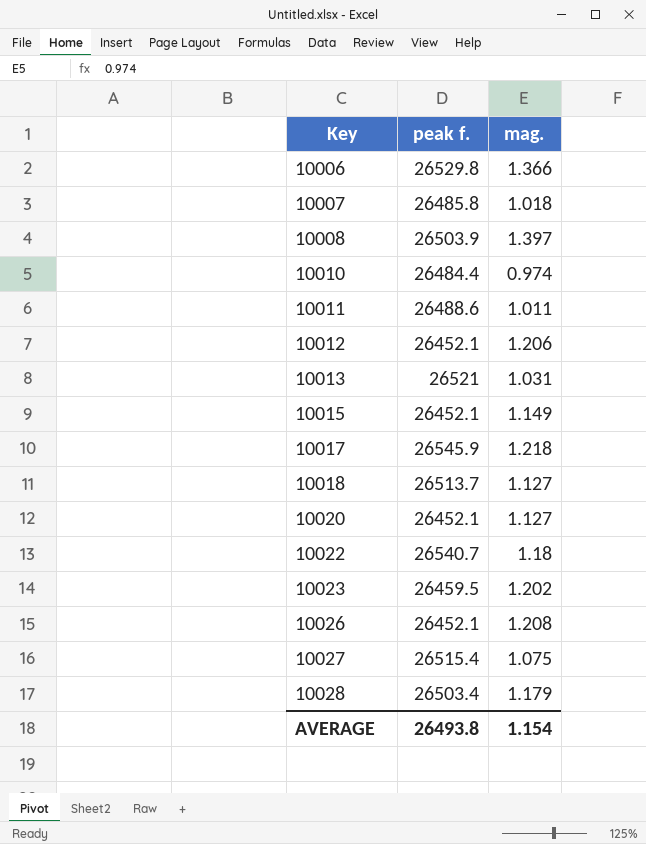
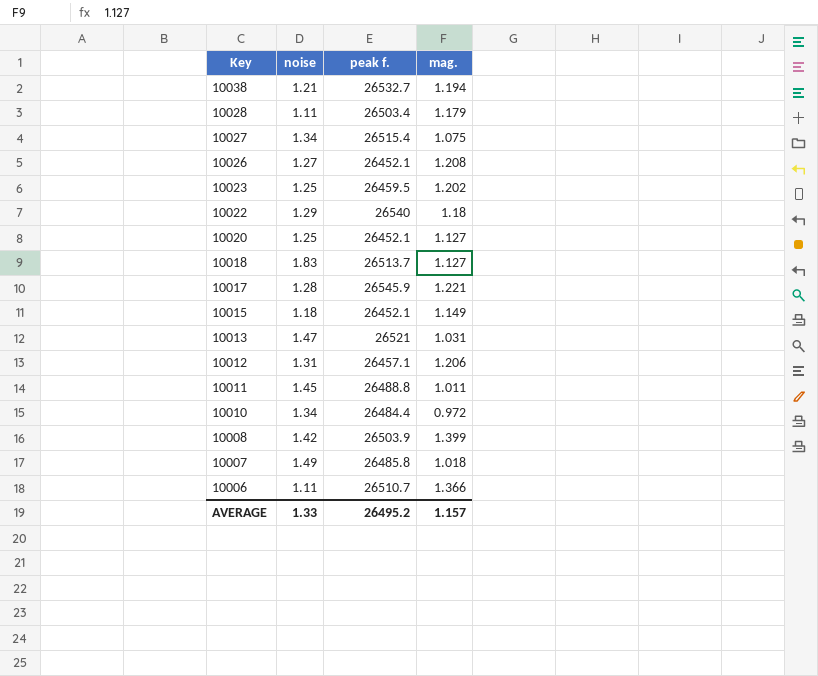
row order: Key ascending -> Key descending
column noise | position: none -> 2
row 10038: none -> 1.21 | 26532.7 | 1.194
10022 | peak f.: 26540.7 -> 26540
10017 | mag.: 1.218 -> 1.221
10012 | peak f.: 26452.1 -> 26457.1
10011 | peak f.: 26488.6 -> 26488.8
10010 | mag.: 0.974 -> 0.972
10008 | mag.: 1.397 -> 1.399
10006 | peak f.: 26529.8 -> 26510.7
AVERAGE | peak f.: 26493.8 -> 26495.2
AVERAGE | mag.: 1.154 -> 1.157

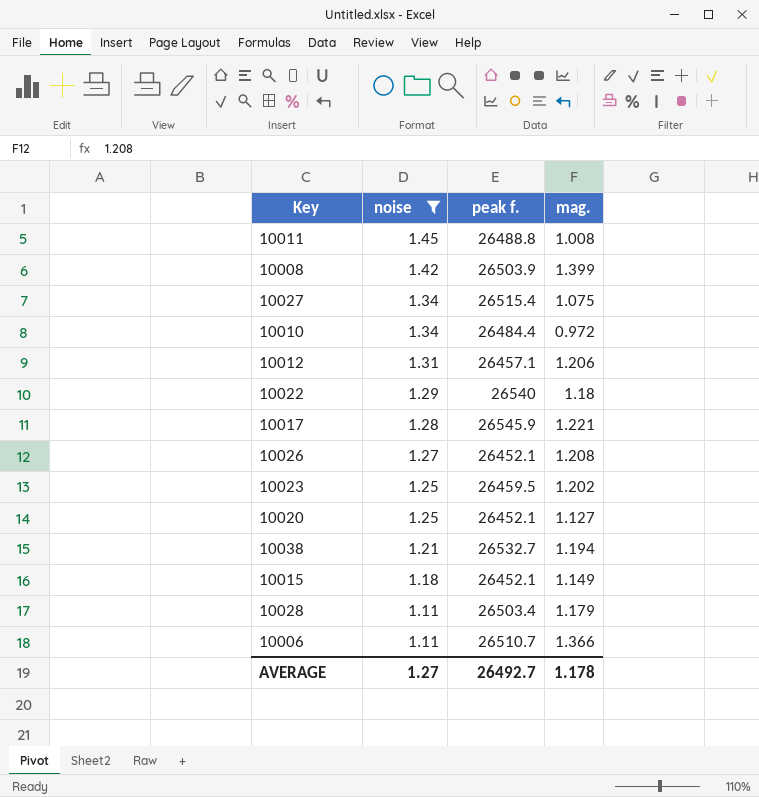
filter: none -> noise <= 1.45
row order: Key descending -> noise descending
10011 | mag.: 1.011 -> 1.008
AVERAGE | noise: 1.33 -> 1.27
AVERAGE | peak f.: 26495.2 -> 26492.7
AVERAGE | mag.: 1.157 -> 1.178

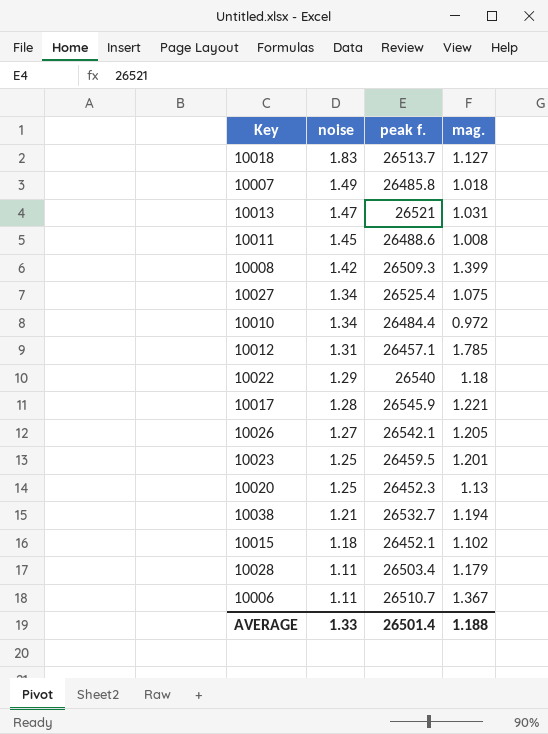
filter: noise <= 1.45 -> none
10011 | peak f.: 26488.8 -> 26488.6
10008 | peak f.: 26503.9 -> 26509.3
10027 | peak f.: 26515.4 -> 26525.4
10012 | mag.: 1.206 -> 1.785
10026 | peak f.: 26452.1 -> 26542.1
10026 | mag.: 1.208 -> 1.205
10023 | mag.: 1.202 -> 1.201
10020 | peak f.: 26452.1 -> 26452.3
10020 | mag.: 1.127 -> 1.13
10015 | mag.: 1.149 -> 1.102
10006 | mag.: 1.366 -> 1.367
AVERAGE | noise: 1.27 -> 1.33
AVERAGE | peak f.: 26492.7 -> 26501.4
AVERAGE | mag.: 1.178 -> 1.188

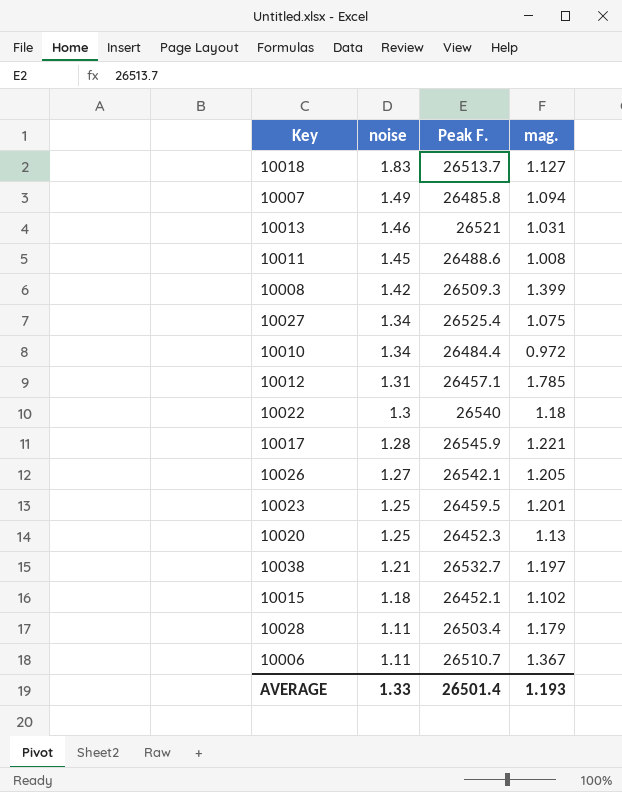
column name: peak f. -> Peak F.
10007 | mag.: 1.018 -> 1.094
10013 | noise: 1.47 -> 1.46
10022 | noise: 1.29 -> 1.3
10038 | mag.: 1.194 -> 1.197
AVERAGE | mag.: 1.188 -> 1.193

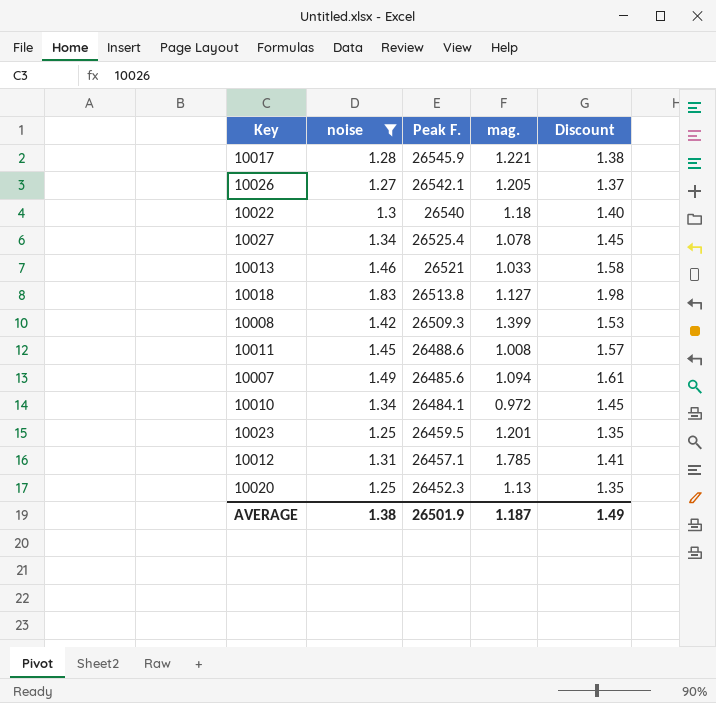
filter: none -> noise >= 1.25
row order: noise descending -> Peak F. descending
column Discount | formula: none -> [noise] * 1.08
10027 | mag.: 1.075 -> 1.078
10013 | mag.: 1.031 -> 1.033
10018 | Peak F.: 26513.7 -> 26513.8
10007 | Peak F.: 26485.8 -> 26485.6
10010 | Peak F.: 26484.4 -> 26484.1
AVERAGE | noise: 1.33 -> 1.38
AVERAGE | Peak F.: 26501.4 -> 26501.9
AVERAGE | mag.: 1.193 -> 1.187

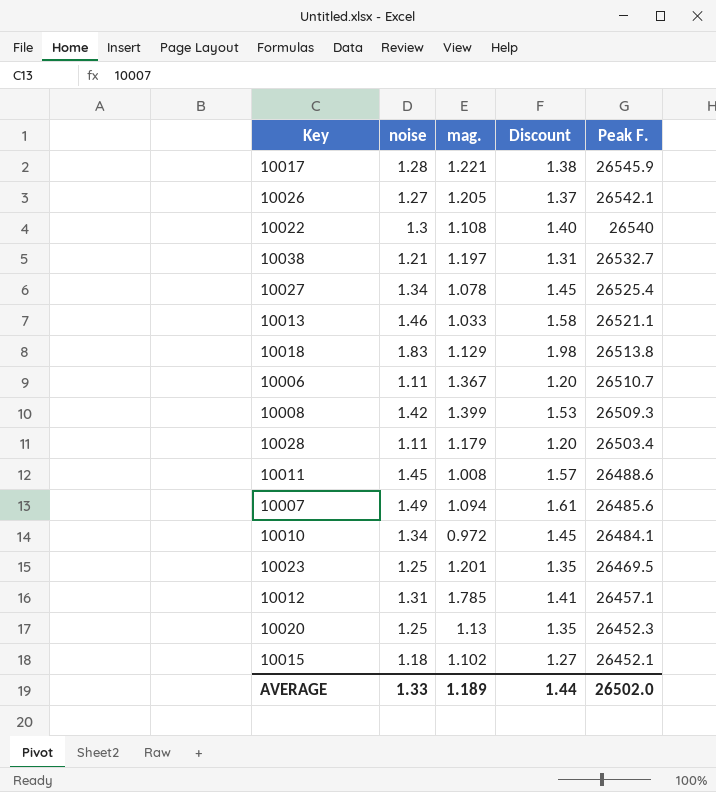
filter: noise >= 1.25 -> none
column Peak F. | position: 3 -> 5
10022 | mag.: 1.18 -> 1.108
10013 | Peak F.: 26521 -> 26521.1
10018 | mag.: 1.127 -> 1.129
10023 | Peak F.: 26459.5 -> 26469.5
AVERAGE | noise: 1.38 -> 1.33
AVERAGE | mag.: 1.187 -> 1.189
AVERAGE | Discount: 1.49 -> 1.44
AVERAGE | Peak F.: 26501.9 -> 26502.0

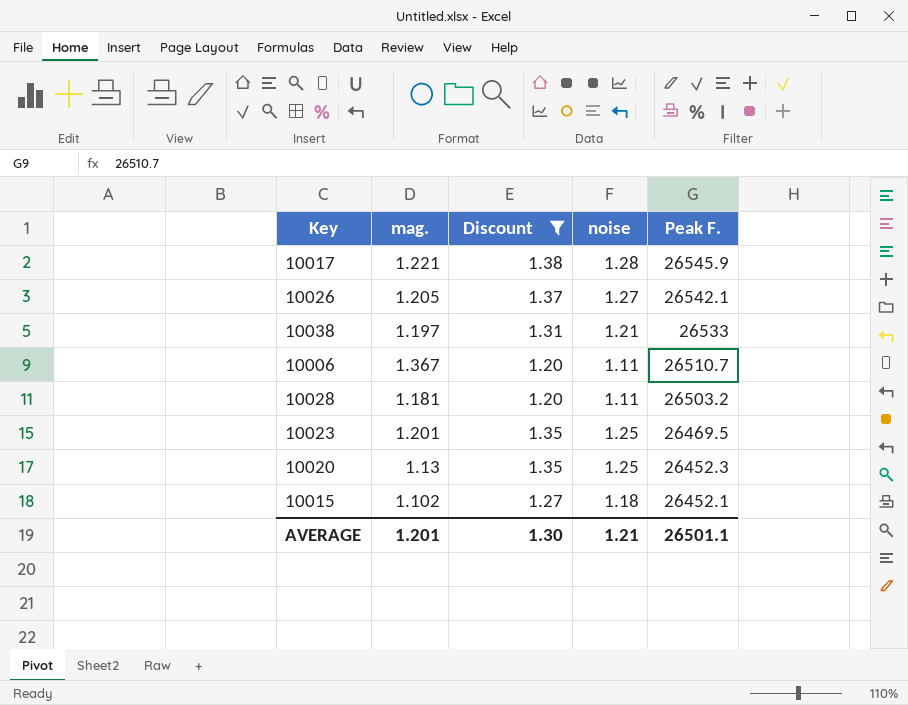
filter: none -> Discount <= 1.38
column noise | position: 2 -> 4
10038 | Peak F.: 26532.7 -> 26533
10028 | mag.: 1.179 -> 1.181
10028 | Peak F.: 26503.4 -> 26503.2
AVERAGE | mag.: 1.189 -> 1.201
AVERAGE | Discount: 1.44 -> 1.30
AVERAGE | noise: 1.33 -> 1.21
AVERAGE | Peak F.: 26502.0 -> 26501.1

